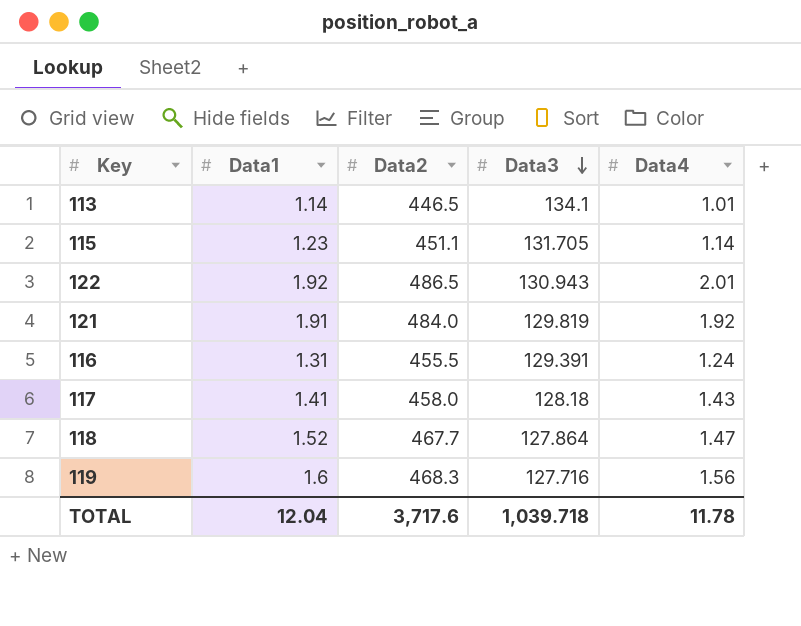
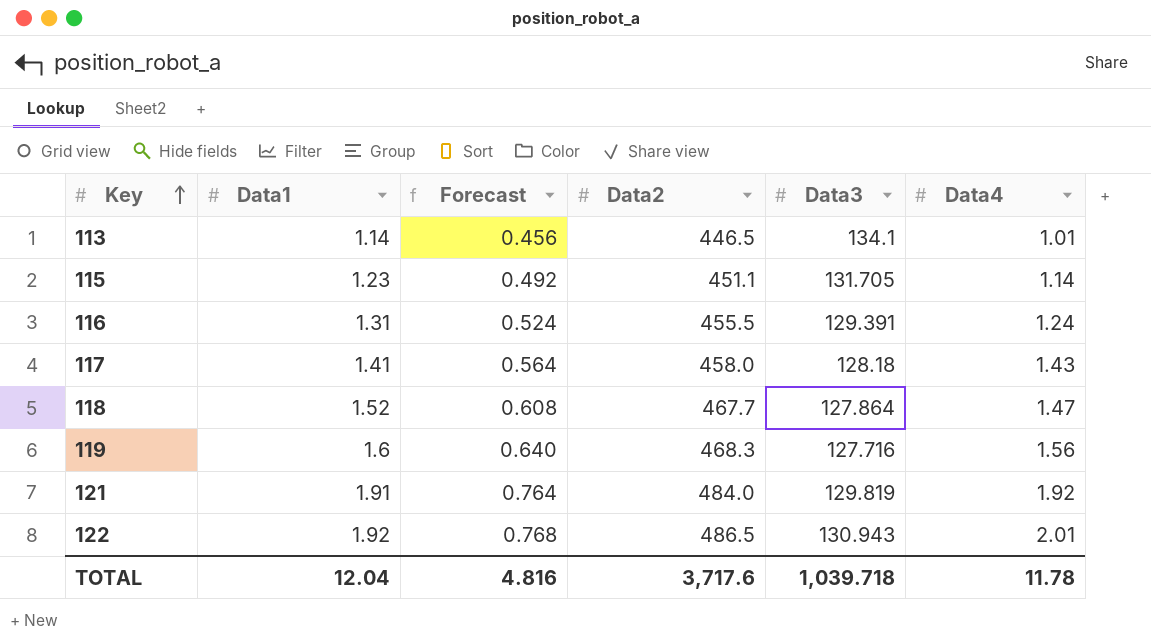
row order: Data3 descending -> Key ascending
column Forecast | formula: none -> [Data1] * 0.4

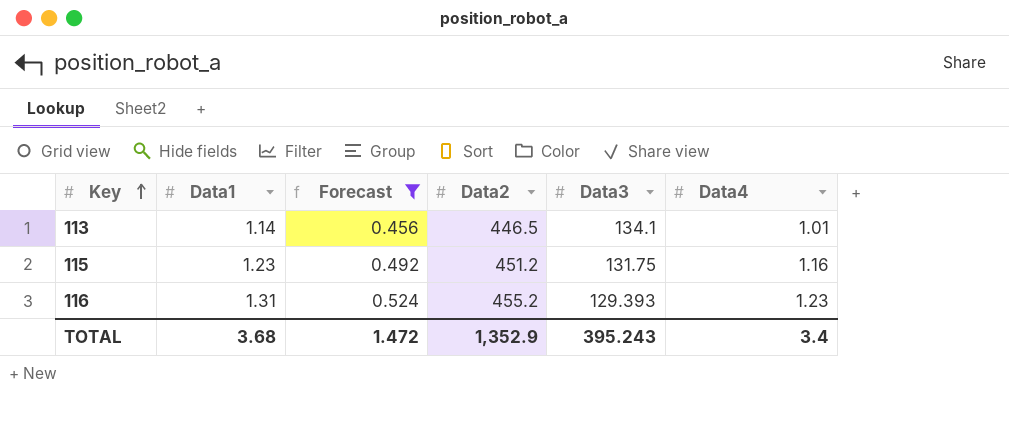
filter: none -> Forecast <= 0.524
115 | Data2: 451.1 -> 451.2
115 | Data3: 131.705 -> 131.75
115 | Data4: 1.14 -> 1.16
116 | Data2: 455.5 -> 455.2
116 | Data3: 129.391 -> 129.393
116 | Data4: 1.24 -> 1.23
TOTAL | Data1: 12.04 -> 3.68
TOTAL | Forecast: 4.816 -> 1.472
TOTAL | Data2: 3,717.6 -> 1,352.9
TOTAL | Data3: 1,039.718 -> 395.243
TOTAL | Data4: 11.78 -> 3.4

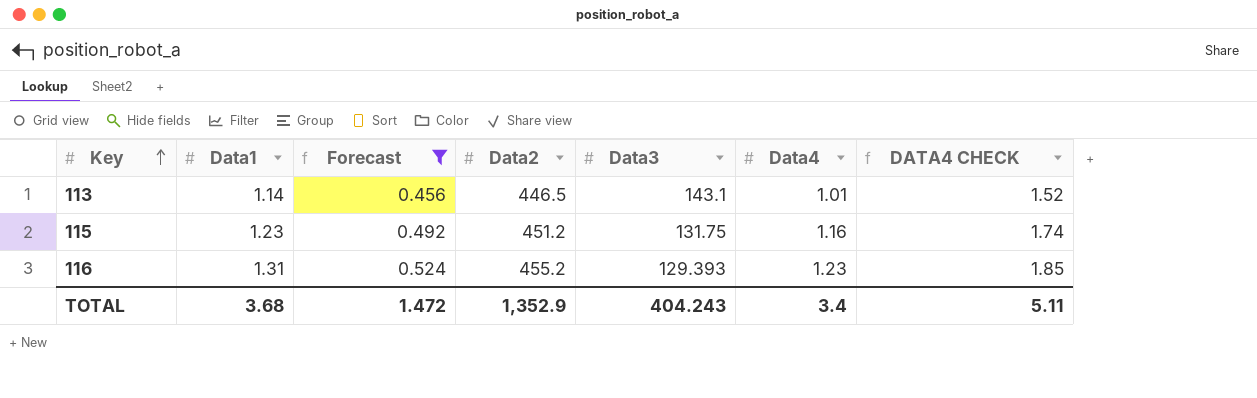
column DATA4 CHECK | formula: none -> [Data4] * 1.5
113 | Data3: 134.1 -> 143.1
TOTAL | Data3: 395.243 -> 404.243

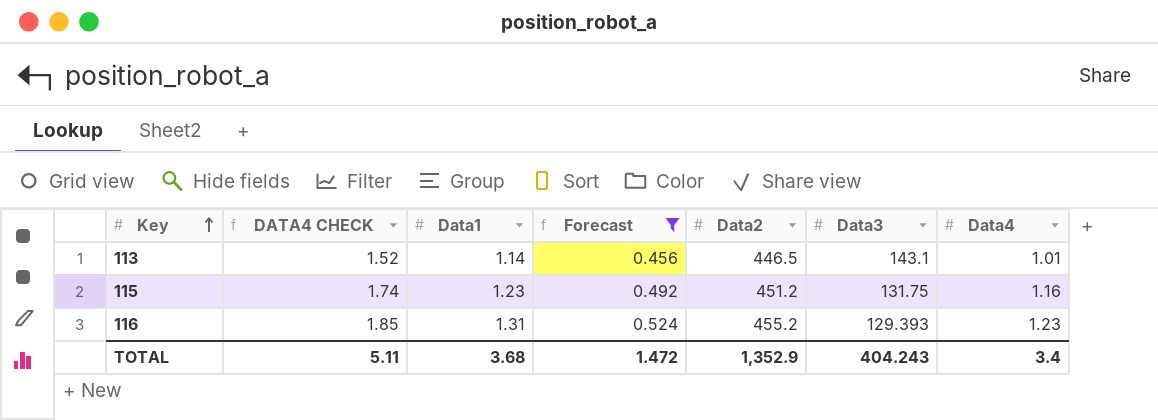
column DATA4 CHECK | position: 7 -> 2

